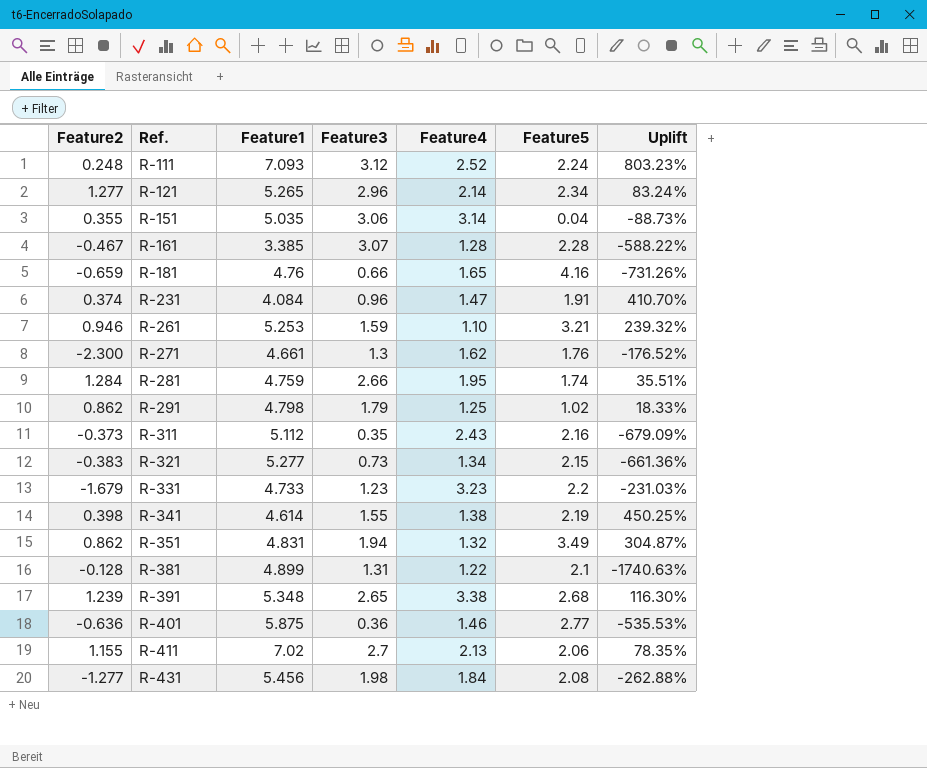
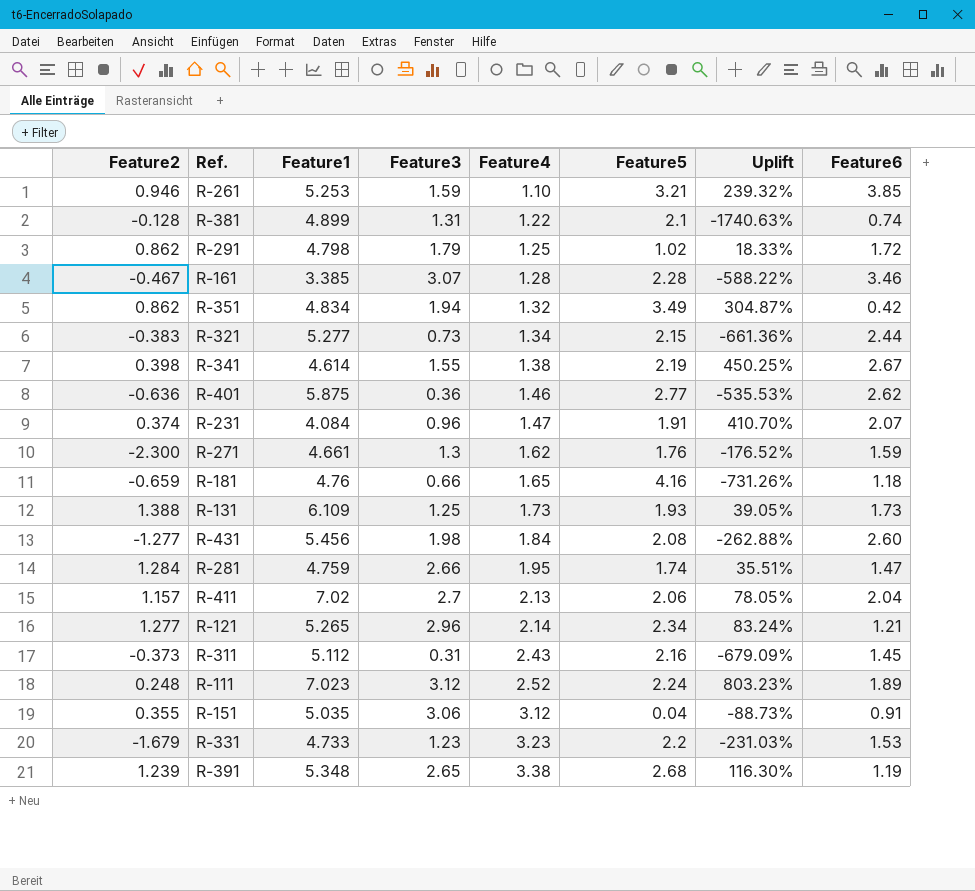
row order: Ref. ascending -> Feature4 ascending
column Feature6 | position: none -> 8
R-351 | Feature1: 4.831 -> 4.834
row R-131: none -> 1.388 | 6.109 | 1.25 | 1.73 | 1.93 | 39.05% | 1.73
R-411 | Feature2: 1.155 -> 1.157
R-411 | Uplift: 78.35% -> 78.05%
R-311 | Feature3: 0.35 -> 0.31
R-111 | Feature1: 7.093 -> 7.023
R-151 | Feature4: 3.14 -> 3.12

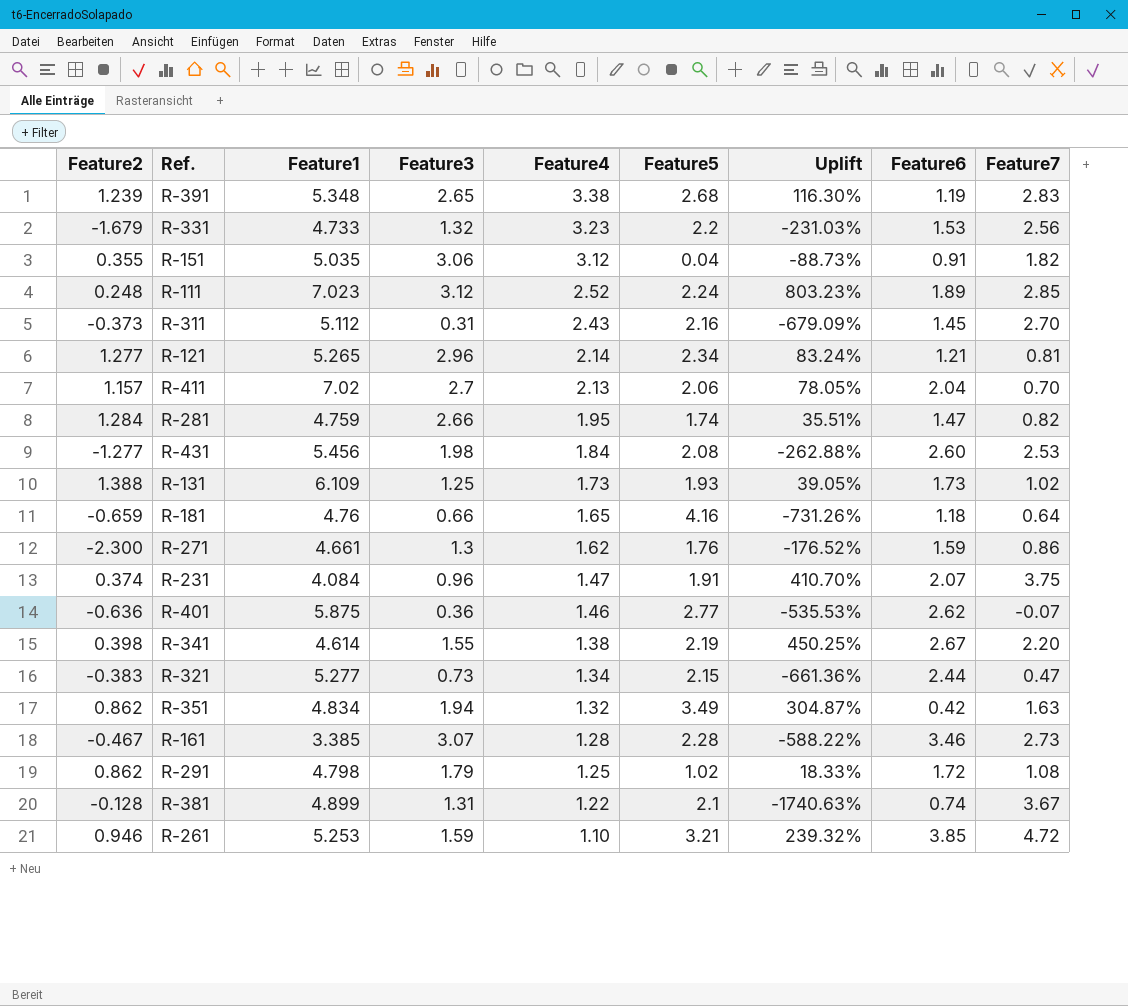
row order: Feature4 ascending -> Feature4 descending
column Feature7 | position: none -> 9
R-331 | Feature3: 1.23 -> 1.32

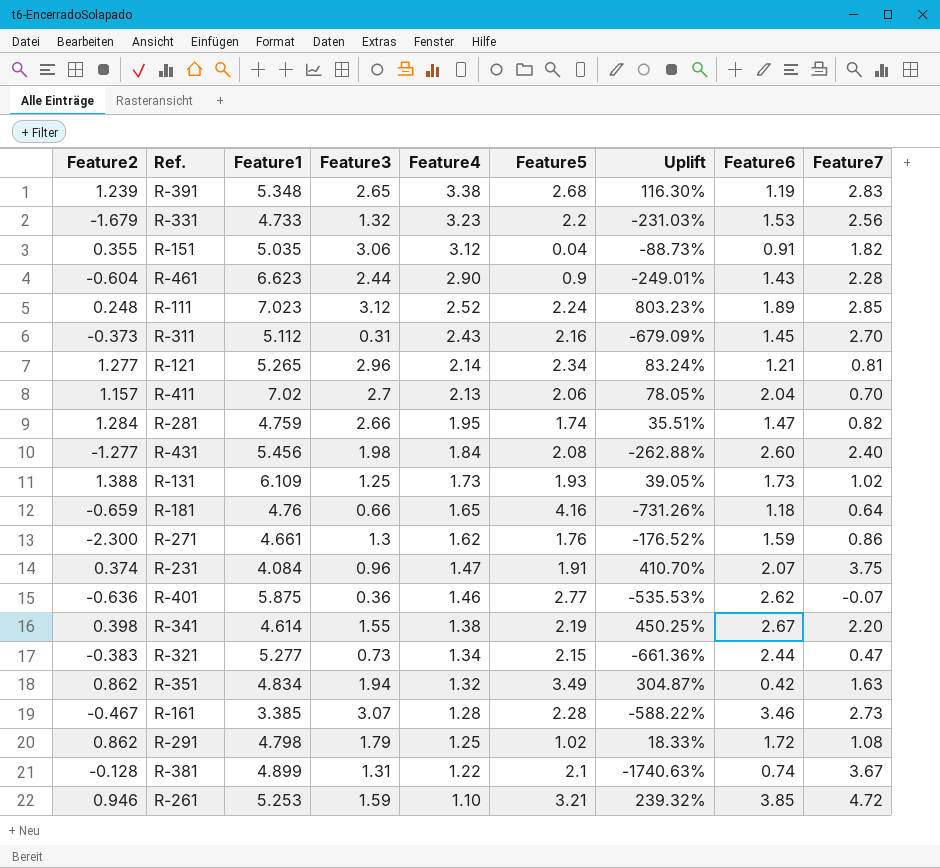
row R-461: none -> -0.604 | 6.623 | 2.44 | 2.90 | 0.9 | -249.01% | 1.43 | 2.28
R-431 | Feature7: 2.53 -> 2.40

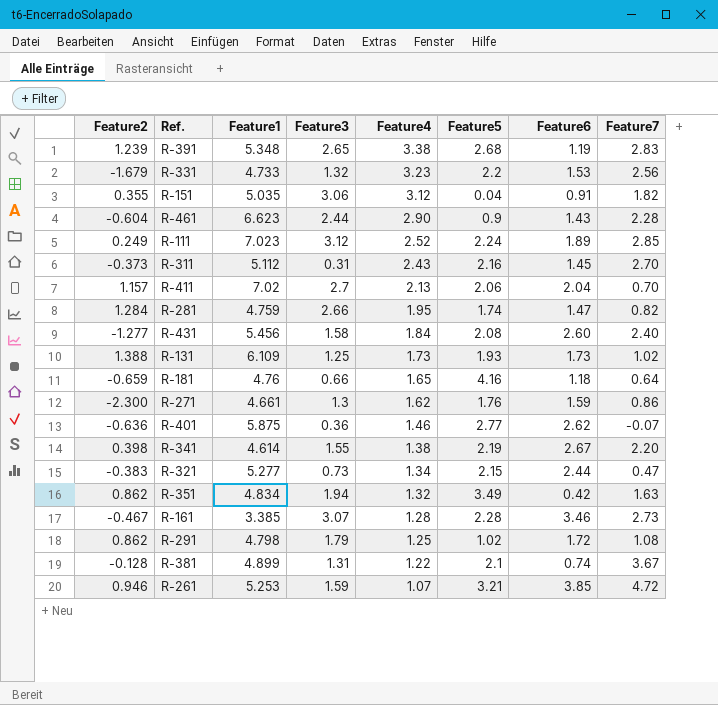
column Uplift | formula: ([Feature5] - [Feature2]) / [Feature2] -> none
row R-121: 1.277 | 5.265 | 2.96 | 2.14 | 2.34 | 83.24% | 1.21 | 0.81 -> none
row R-231: 0.374 | 4.084 | 0.96 | 1.47 | 1.91 | 410.70% | 2.07 | 3.75 -> none
R-111 | Feature2: 0.248 -> 0.249
R-431 | Feature3: 1.98 -> 1.58
R-261 | Feature4: 1.10 -> 1.07

